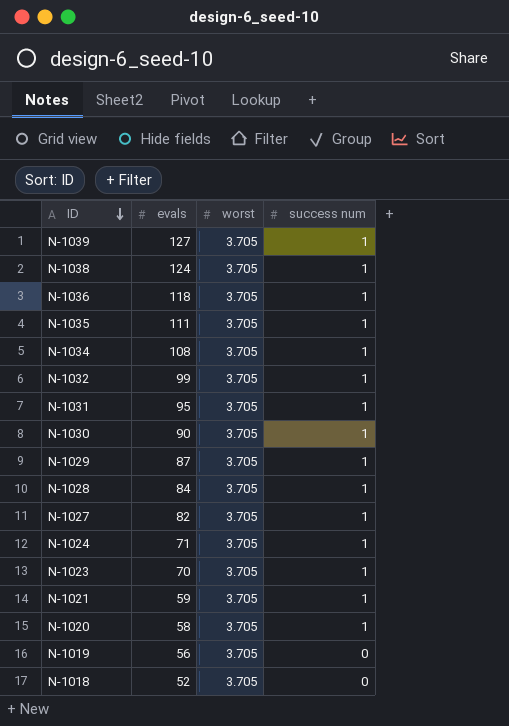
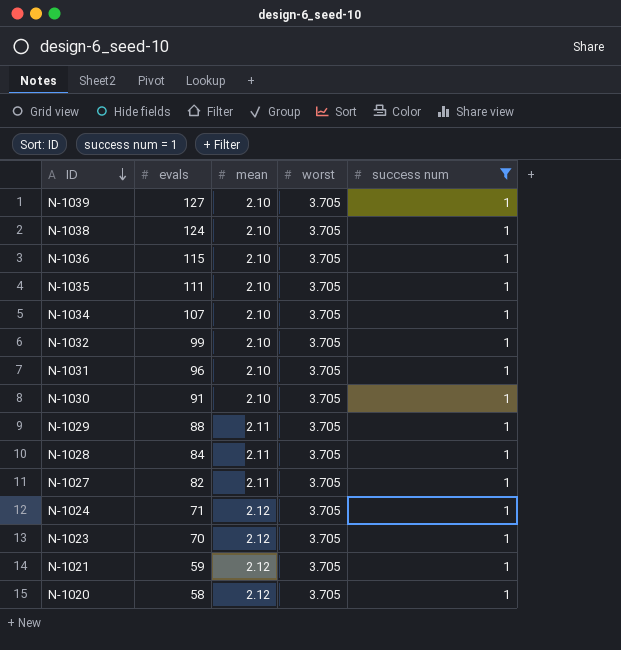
filter: none -> success num = 1
column mean | position: none -> 3
N-1036 | evals: 118 -> 115
N-1034 | evals: 108 -> 107
N-1031 | evals: 95 -> 96
N-1030 | evals: 90 -> 91
N-1029 | evals: 87 -> 88

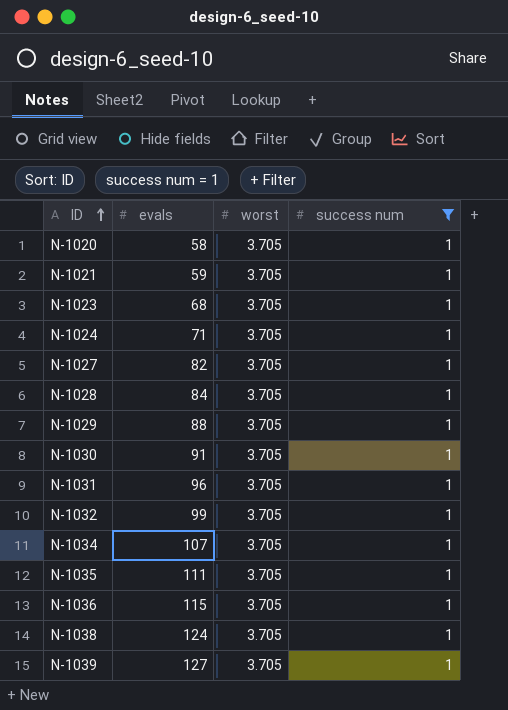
row order: ID descending -> ID ascending
column mean | position: 3 -> none
N-1023 | evals: 70 -> 68

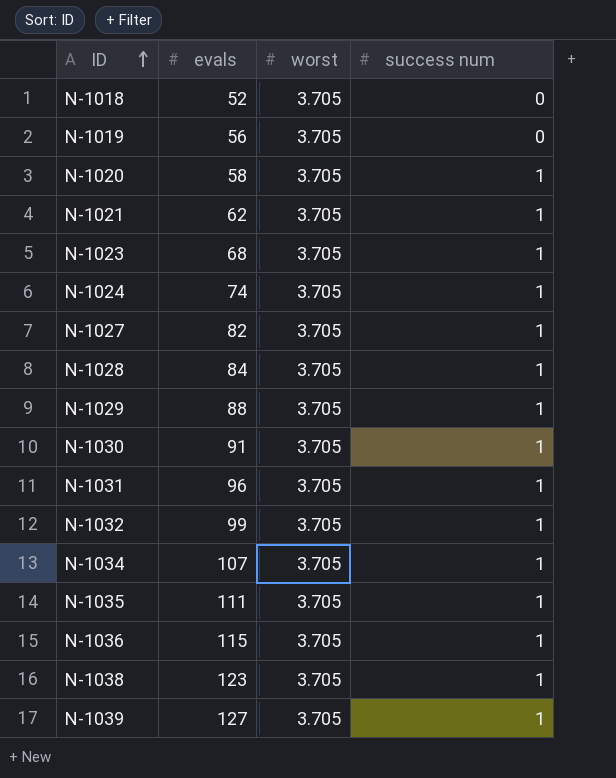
filter: success num = 1 -> none
N-1021 | evals: 59 -> 62
N-1024 | evals: 71 -> 74
N-1038 | evals: 124 -> 123

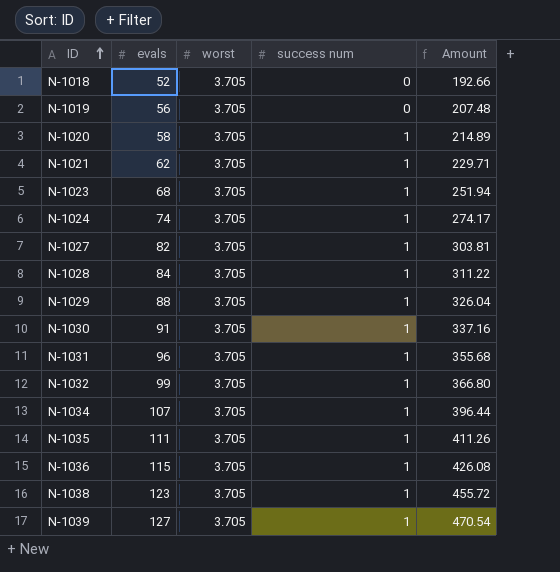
column Amount | formula: none -> [evals] * [worst]

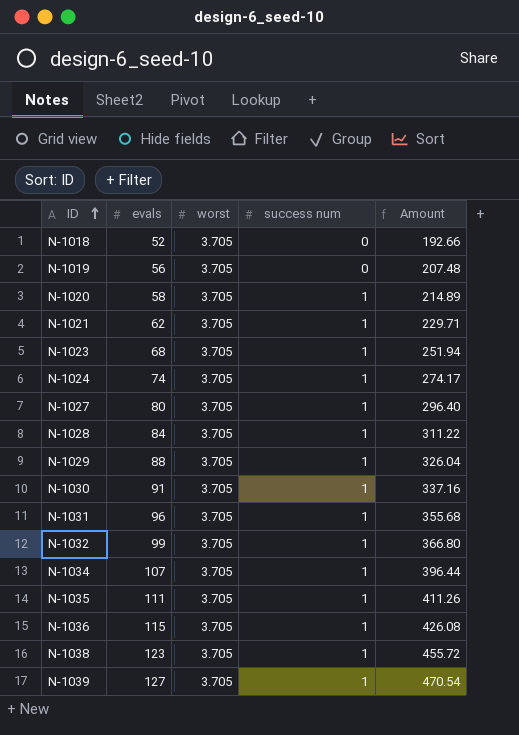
N-1027 | evals: 82 -> 80
N-1027 | Amount: 303.81 -> 296.40

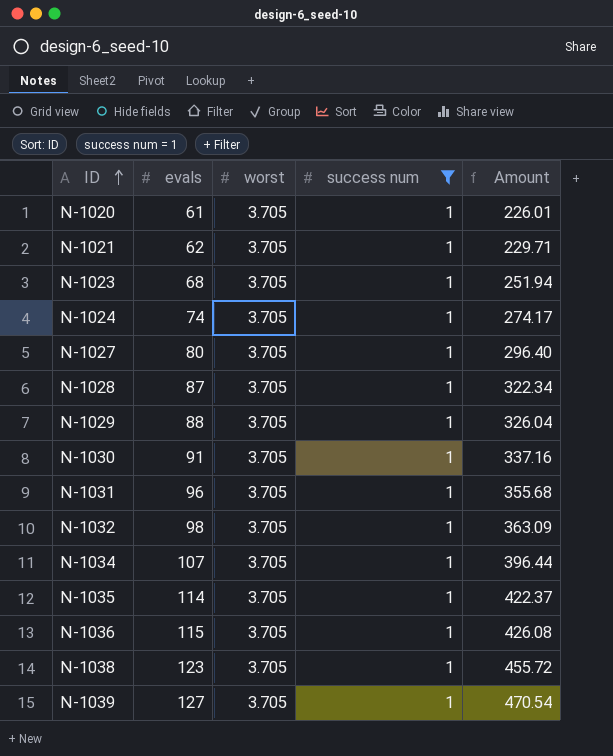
filter: none -> success num = 1
N-1020 | evals: 58 -> 61
N-1020 | Amount: 214.89 -> 226.01
N-1028 | evals: 84 -> 87
N-1028 | Amount: 311.22 -> 322.34
N-1032 | evals: 99 -> 98
N-1032 | Amount: 366.80 -> 363.09
N-1035 | evals: 111 -> 114
N-1035 | Amount: 411.26 -> 422.37

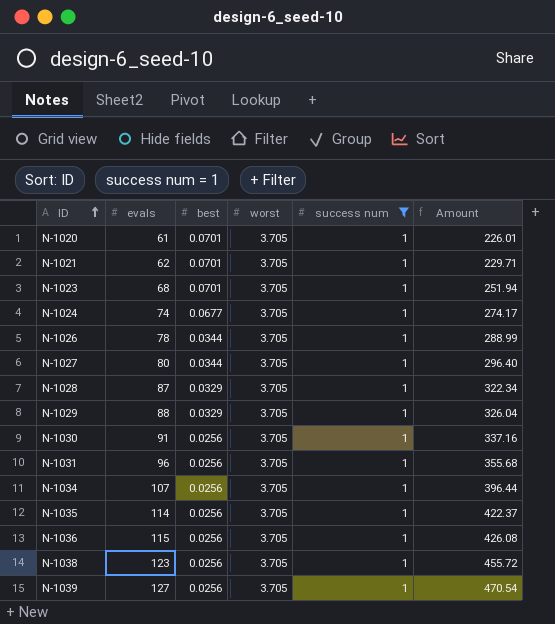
column best | position: none -> 3
row N-1032: 98 | 3.705 | 1 | 363.09 -> none
row N-1026: none -> 78 | 0.0344 | 3.705 | 1 | 288.99

